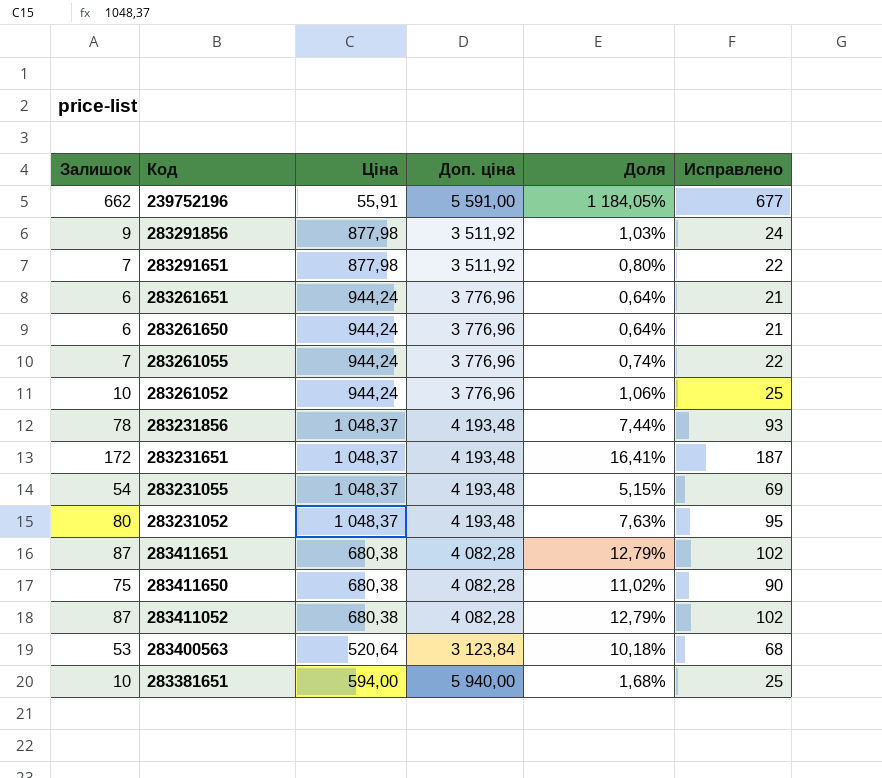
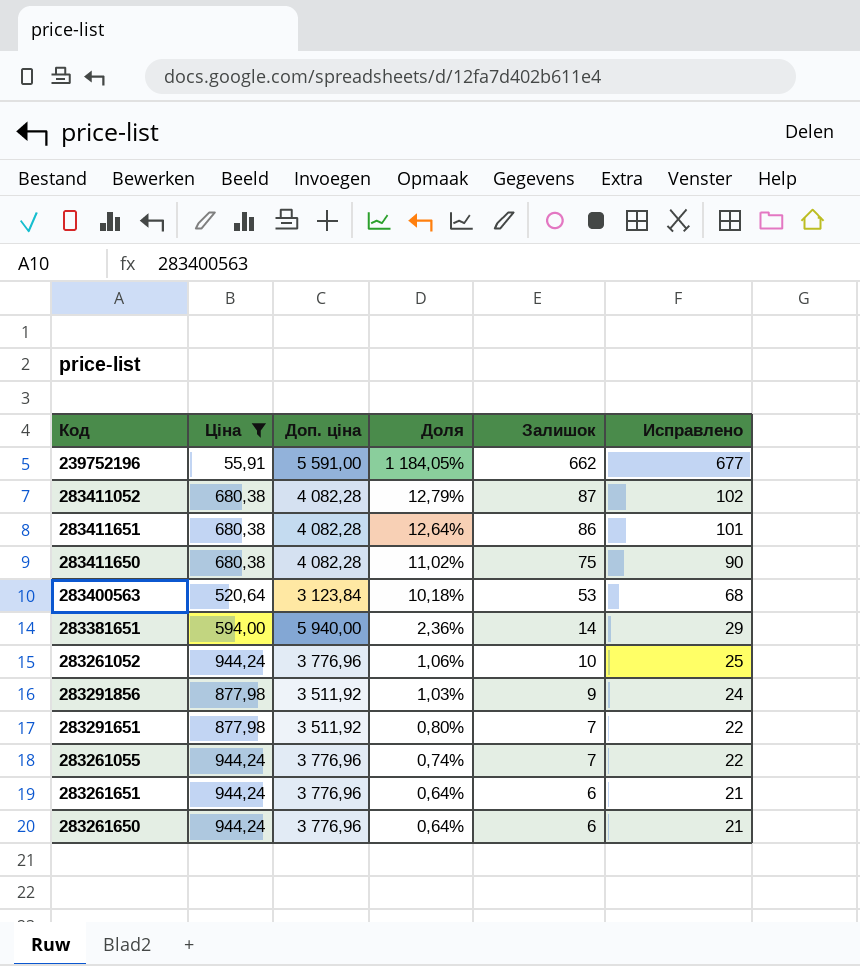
filter: none -> Ціна != 1 048,37
row order: none -> Доля descending
column Залишок | position: 1 -> 5
283411651 | Доля: 12,79% -> 12,64%
283411651 | Залишок: 87 -> 86
283411651 | Исправлено: 102 -> 101
283381651 | Доля: 1,68% -> 2,36%
283381651 | Залишок: 10 -> 14
283381651 | Исправлено: 25 -> 29

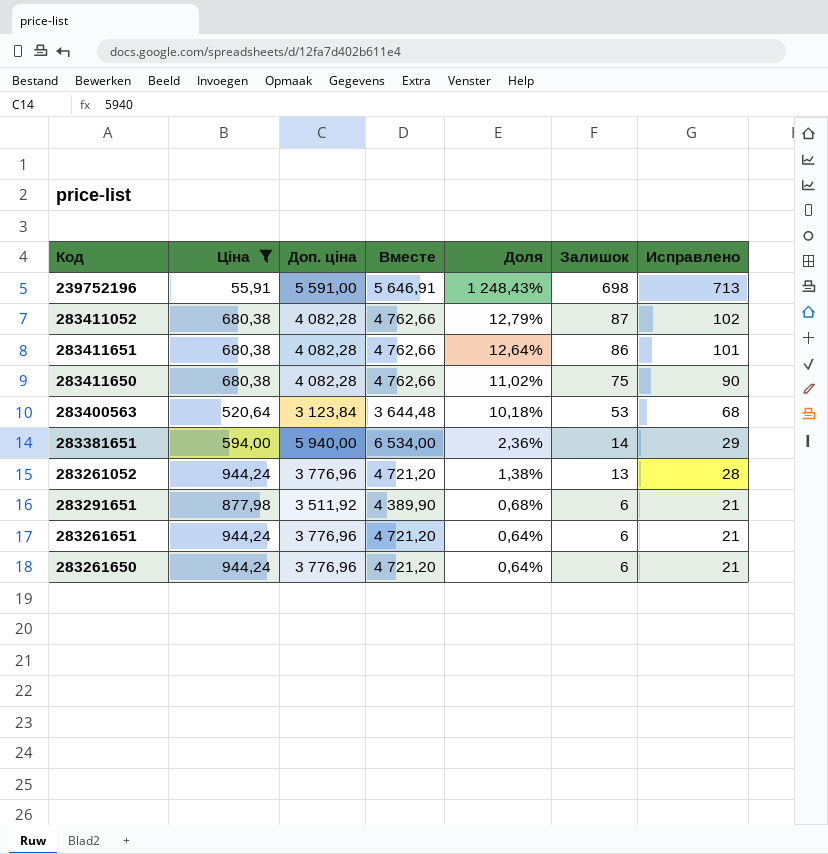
column Вместе | formula: none -> [Ціна] + [Доп. ціна]
row 283291856: 877,98 | 3 511,92 | 1,03% | 9 | 24 -> none
row 283261055: 944,24 | 3 776,96 | 0,74% | 7 | 22 -> none
239752196 | Доля: 1 184,05% -> 1 248,43%
239752196 | Залишок: 662 -> 698
239752196 | Исправлено: 677 -> 713
283261052 | Доля: 1,06% -> 1,38%
283261052 | Залишок: 10 -> 13
283261052 | Исправлено: 25 -> 28
283291651 | Доля: 0,80% -> 0,68%
283291651 | Залишок: 7 -> 6
283291651 | Исправлено: 22 -> 21

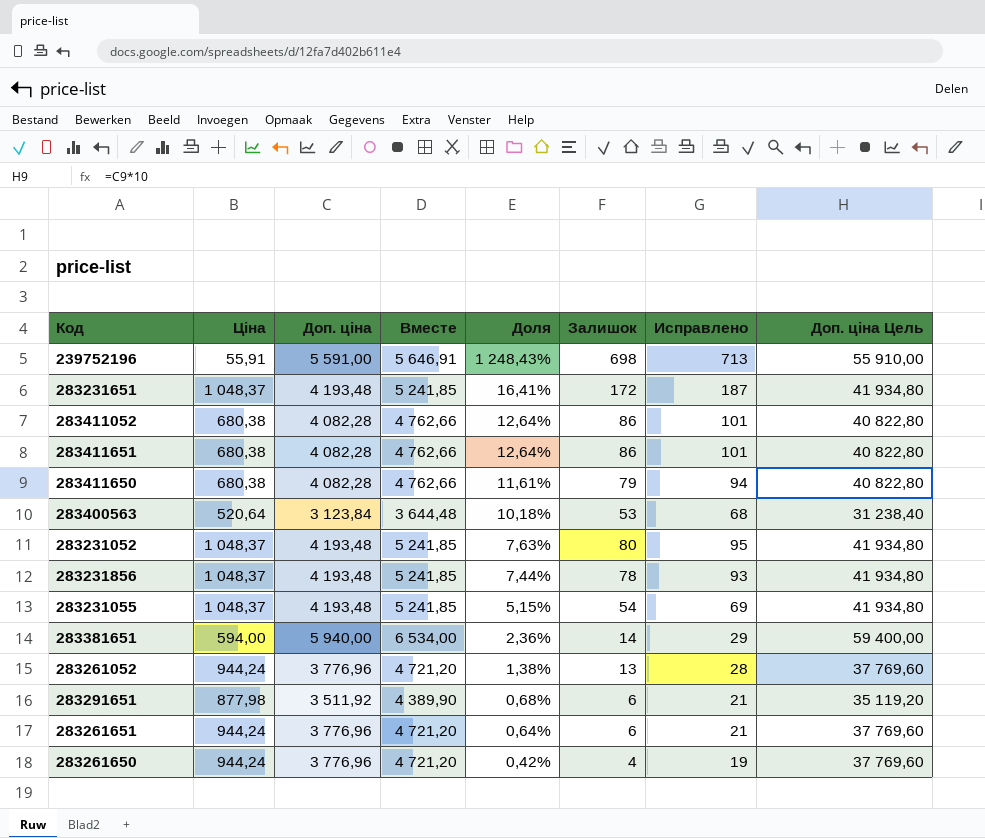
filter: Ціна != 1 048,37 -> none
column Доп. ціна Цель | formula: none -> [Доп. ціна] * 10
283411052 | Доля: 12,79% -> 12,64%
283411052 | Залишок: 87 -> 86
283411052 | Исправлено: 102 -> 101
283411650 | Доля: 11,02% -> 11,61%
283411650 | Залишок: 75 -> 79
283411650 | Исправлено: 90 -> 94
283261650 | Доля: 0,64% -> 0,42%
283261650 | Залишок: 6 -> 4
283261650 | Исправлено: 21 -> 19

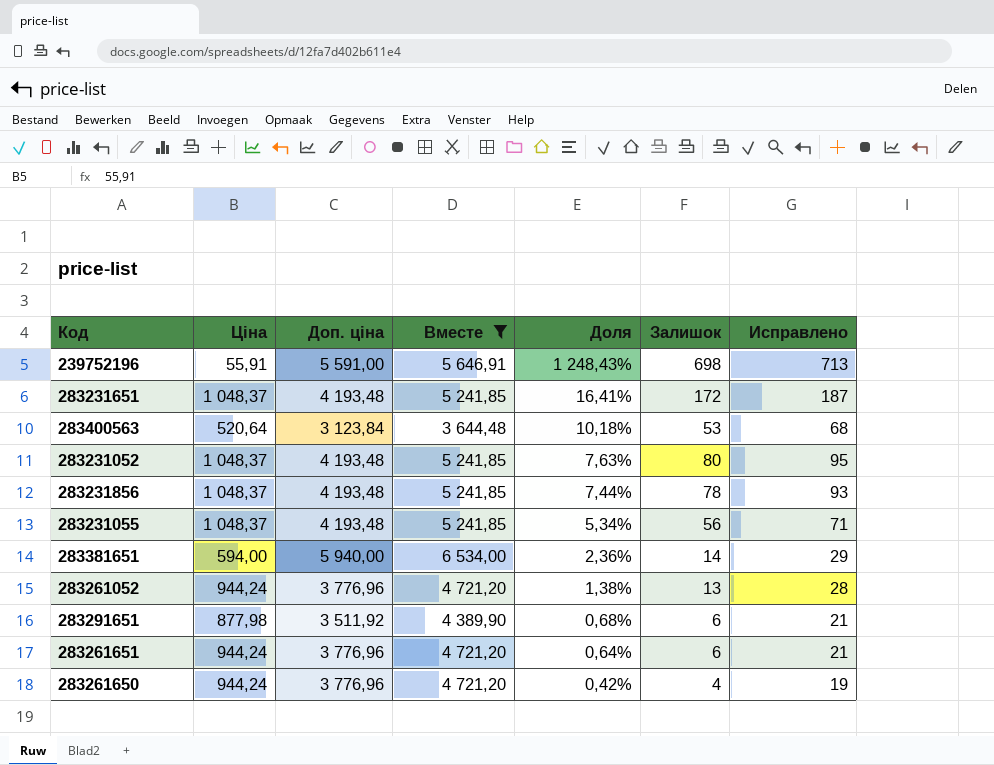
filter: none -> Вместе != 4 762,66
column Доп. ціна Цель | formula: [Доп. ціна] * 10 -> none
283231055 | Доля: 5,15% -> 5,34%
283231055 | Залишок: 54 -> 56
283231055 | Исправлено: 69 -> 71

